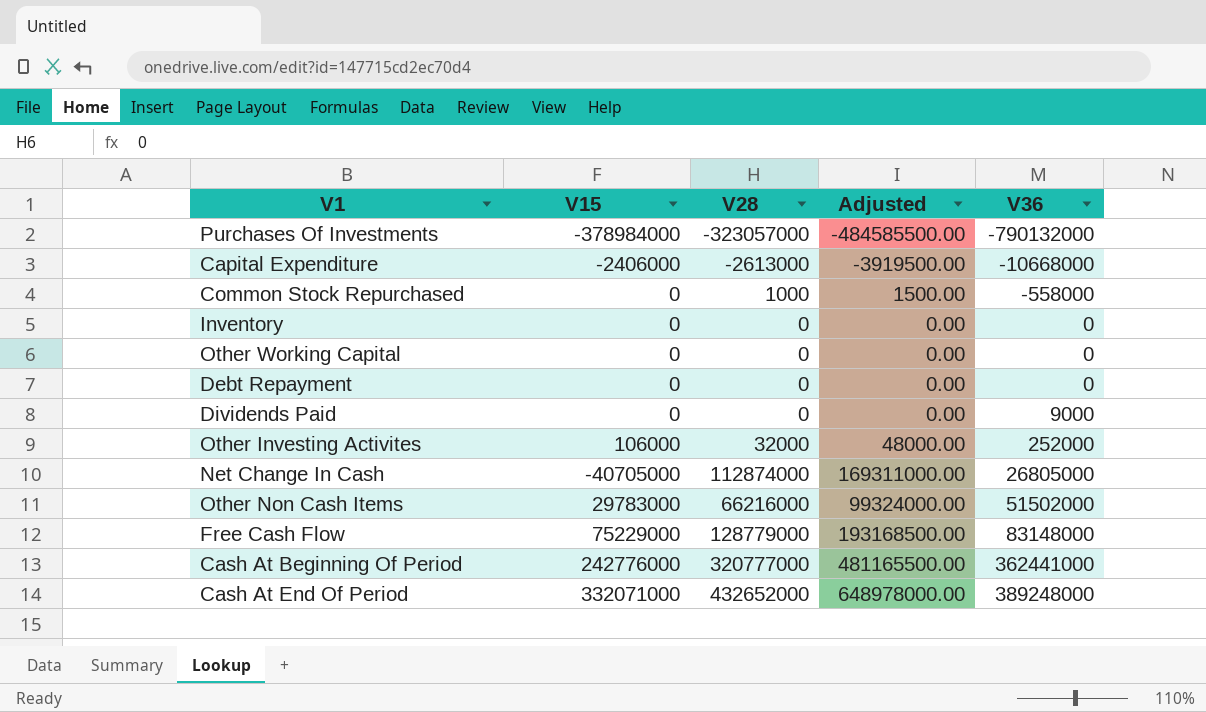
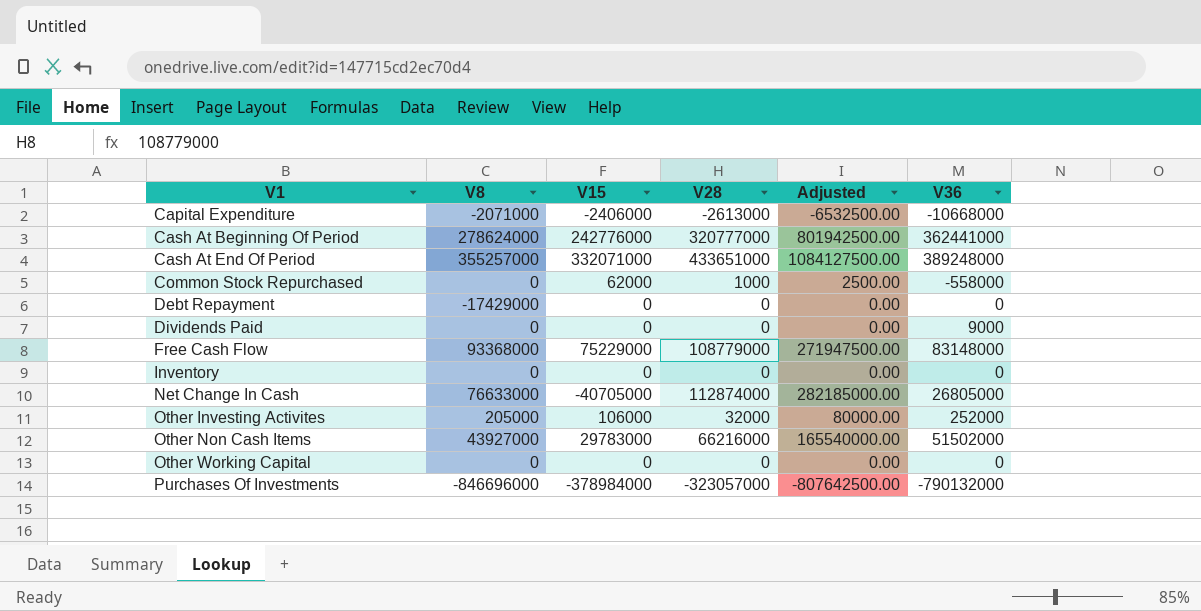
row order: V36 ascending -> V1 ascending
column V8 | position: none -> 2
column Adjusted | formula: [V28] * 1.5 -> [V28] * 2.5
Cash At End Of Period | V28: 432652000 -> 433651000
Common Stock Repurchased | V15: 0 -> 62000
Free Cash Flow | V28: 128779000 -> 108779000

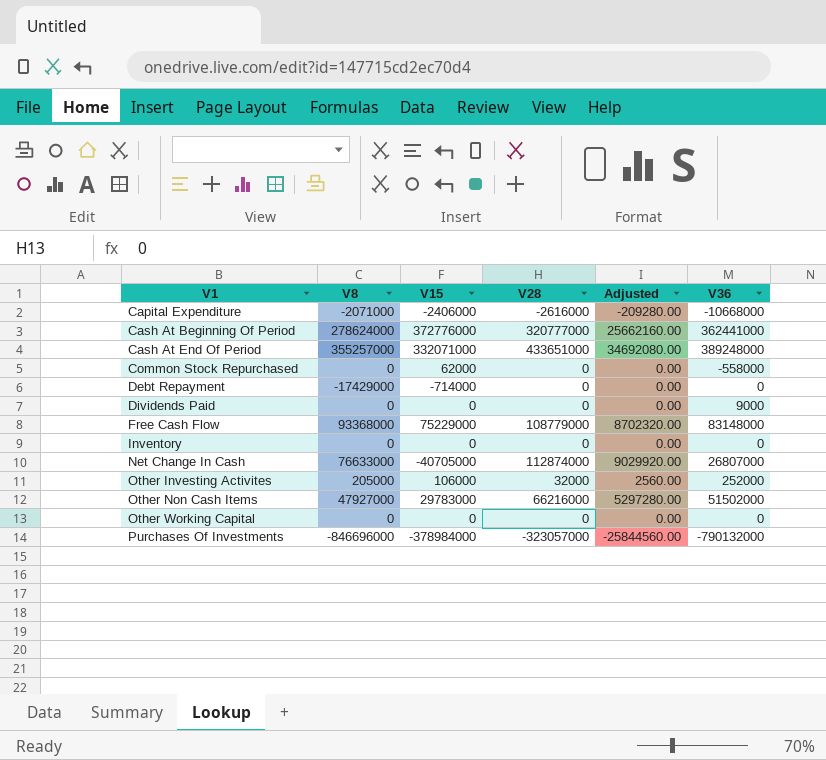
column Adjusted | formula: [V28] * 2.5 -> [V28] * 0.08
Capital Expenditure | V28: -2613000 -> -2616000
Cash At Beginning Of Period | V15: 242776000 -> 372776000
Common Stock Repurchased | V28: 1000 -> 0
Debt Repayment | V15: 0 -> -714000
Net Change In Cash | V36: 26805000 -> 26807000
Other Non Cash Items | V8: 43927000 -> 47927000

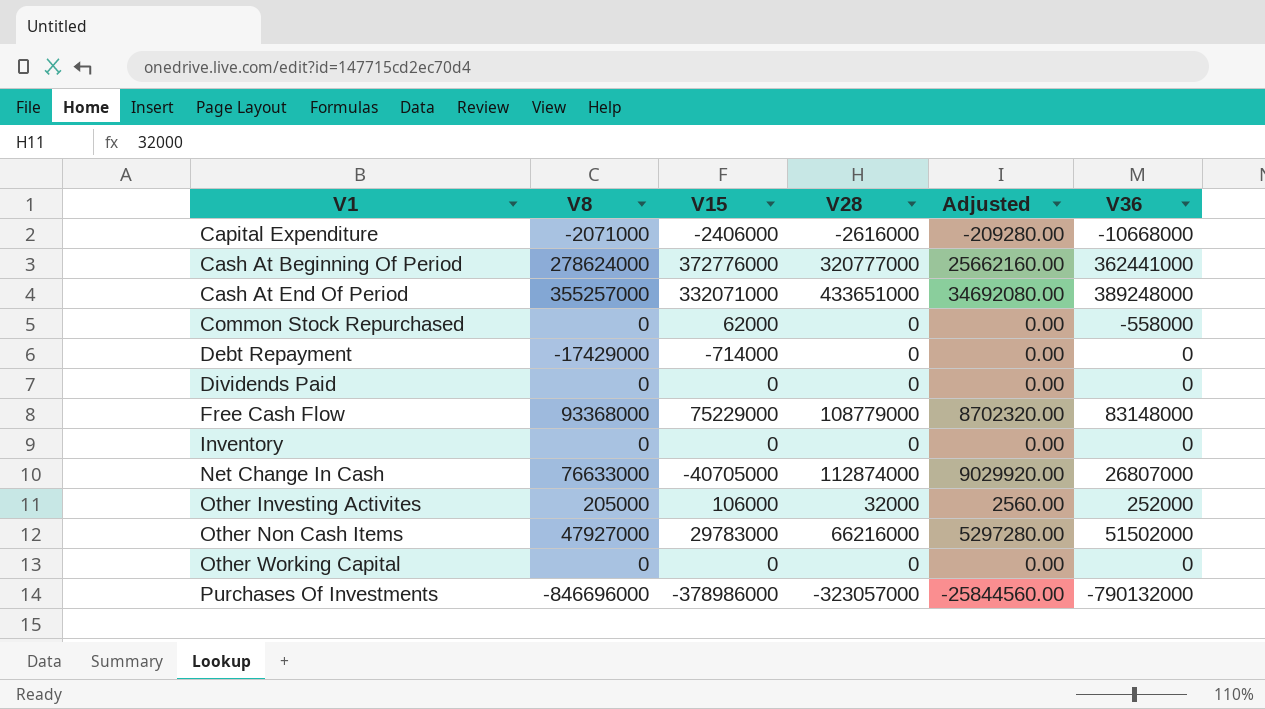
Dividends Paid | V36: 9000 -> 0
Purchases Of Investments | V15: -378984000 -> -378986000

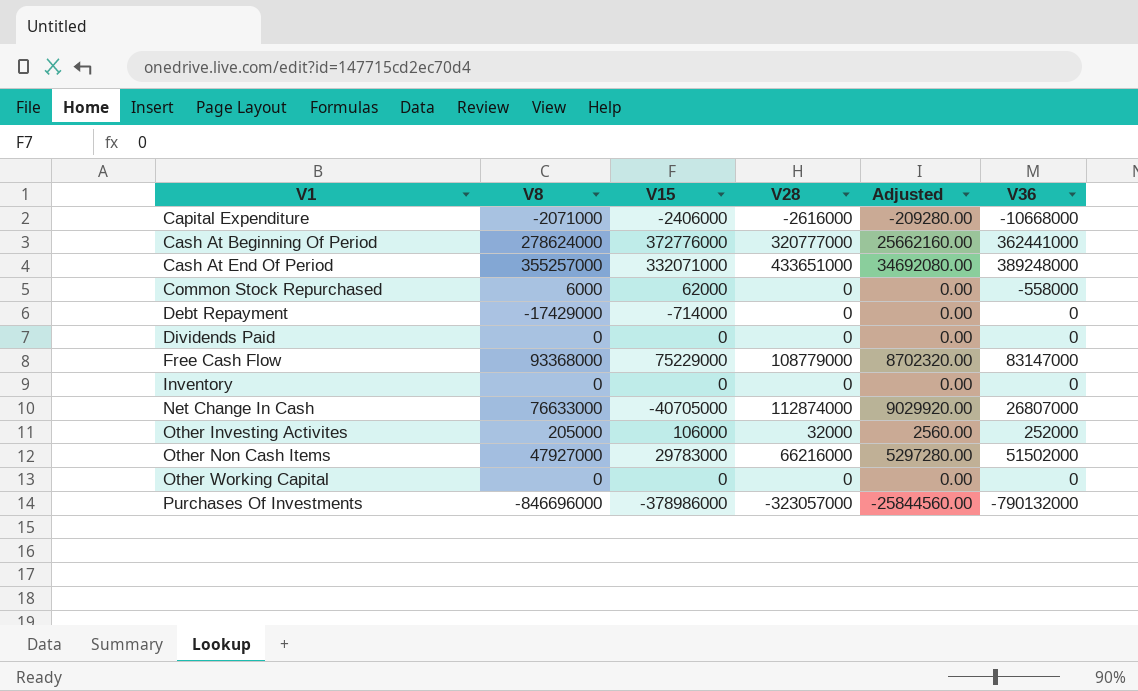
Common Stock Repurchased | V8: 0 -> 6000
Free Cash Flow | V36: 83148000 -> 83147000

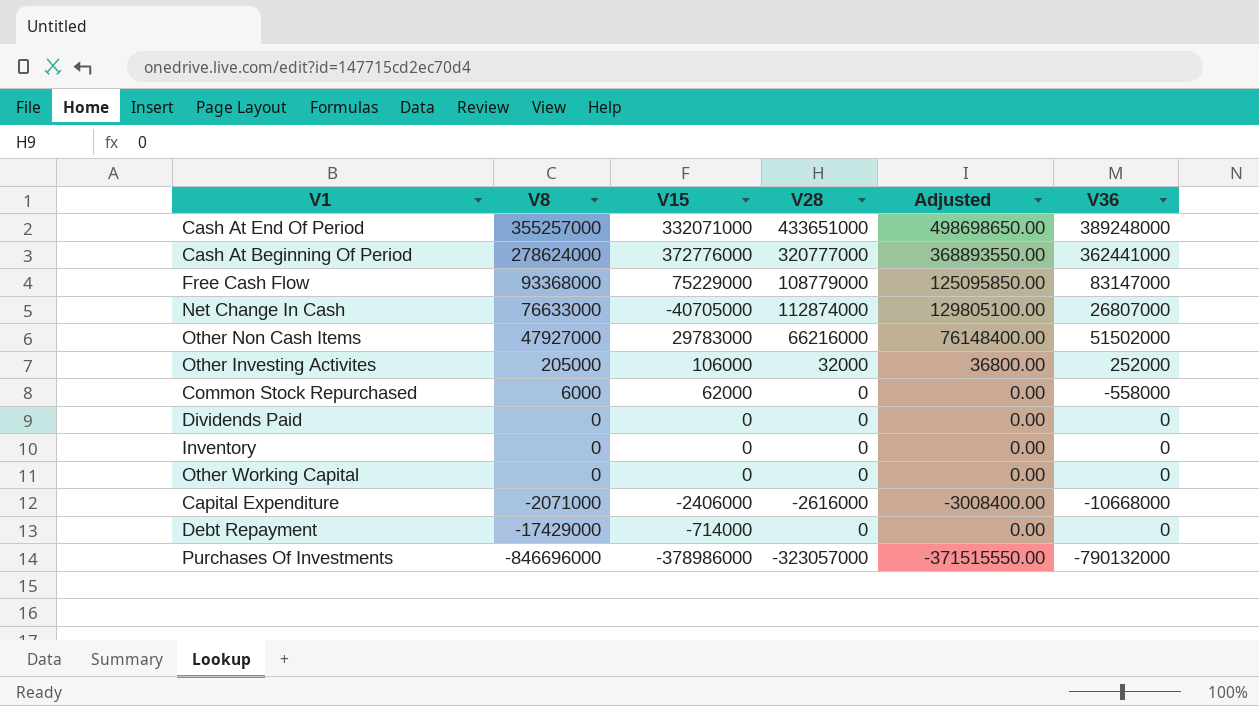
row order: V1 ascending -> V8 descending
column Adjusted | formula: [V28] * 0.08 -> [V28] * 1.15

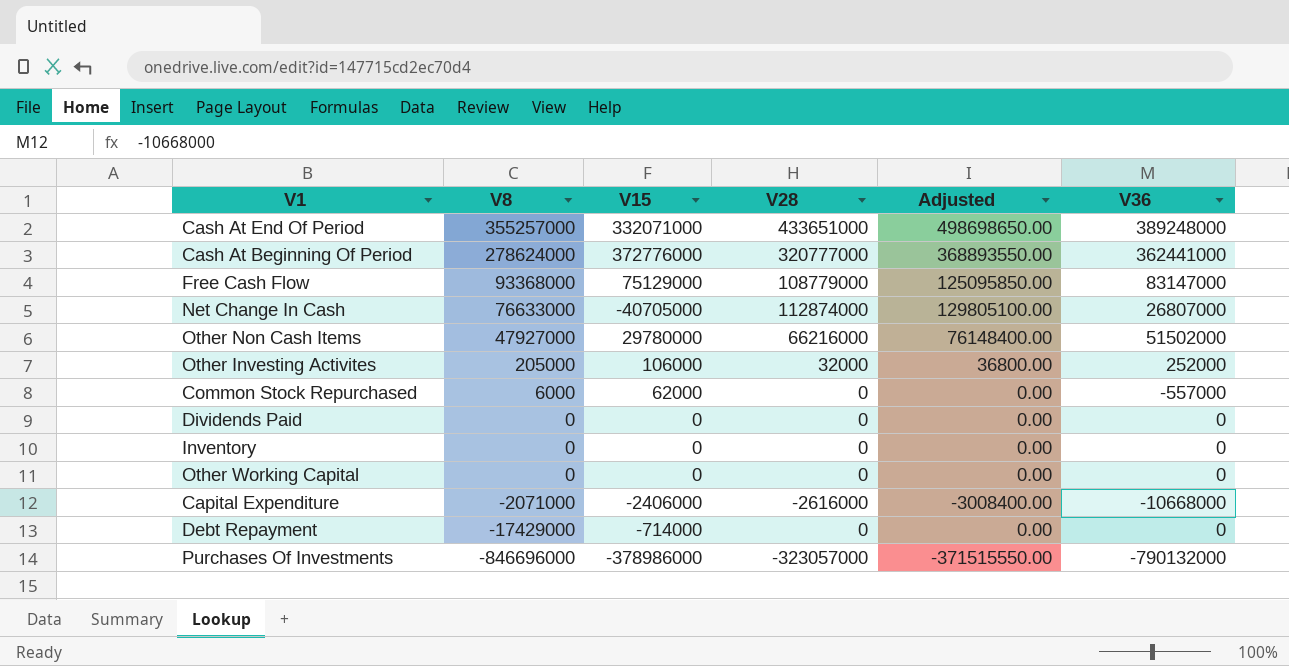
Free Cash Flow | V15: 75229000 -> 75129000
Other Non Cash Items | V15: 29783000 -> 29780000
Common Stock Repurchased | V36: -558000 -> -557000

